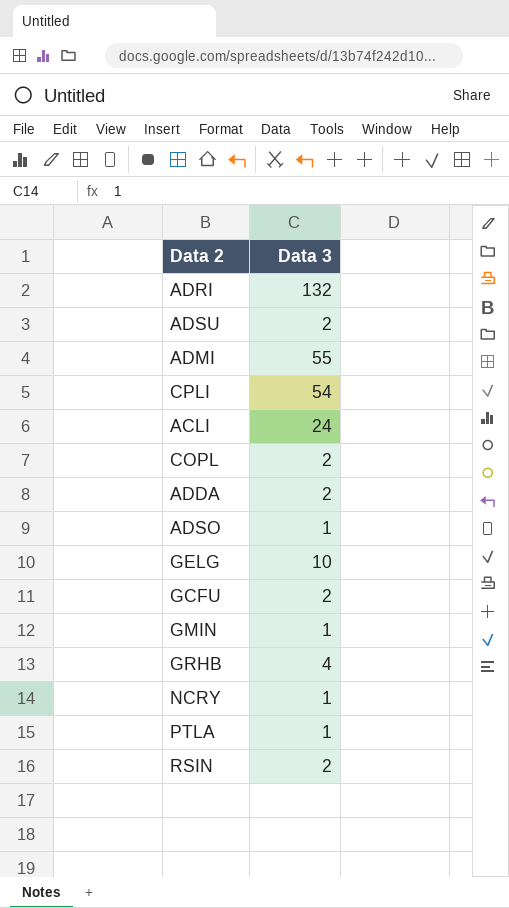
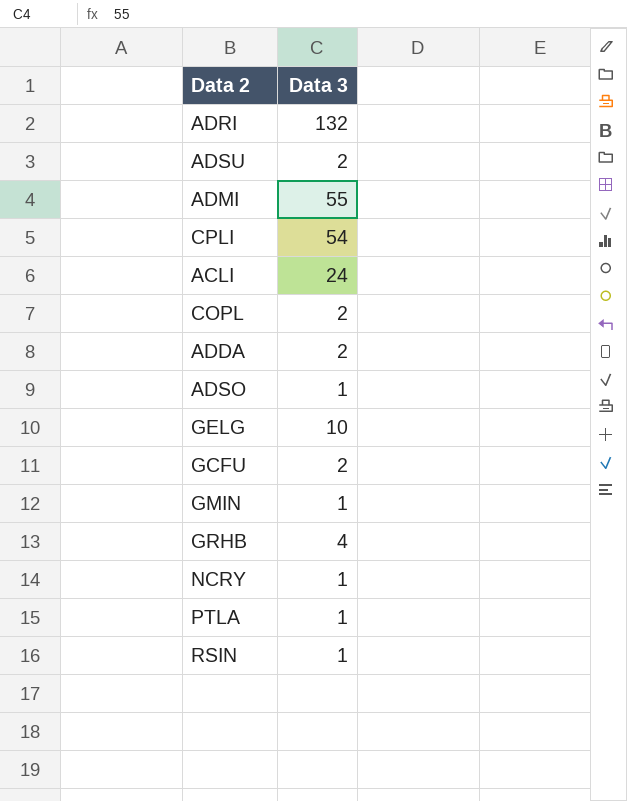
RSIN | Data 3: 2 -> 1

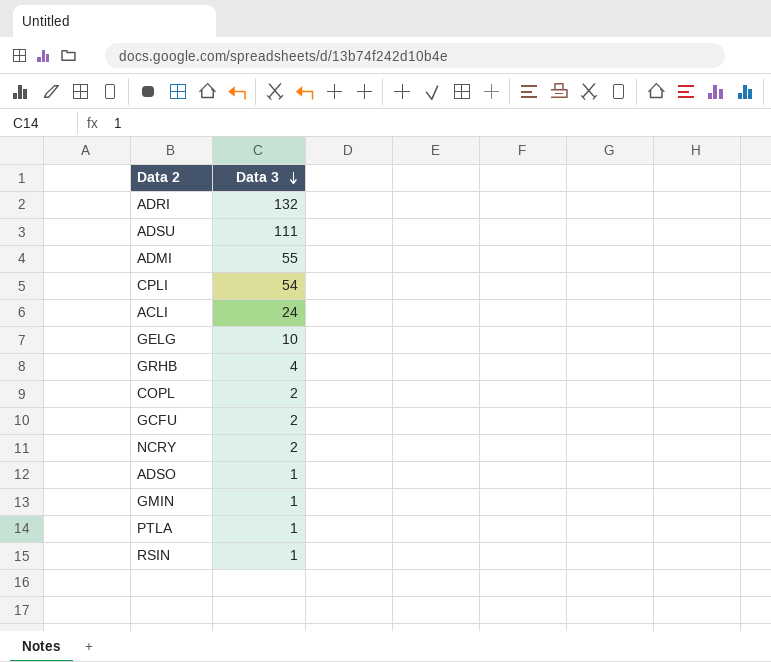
row order: none -> Data 3 descending
row ADDA: 2 -> none
ADSU | Data 3: 2 -> 111
NCRY | Data 3: 1 -> 2

